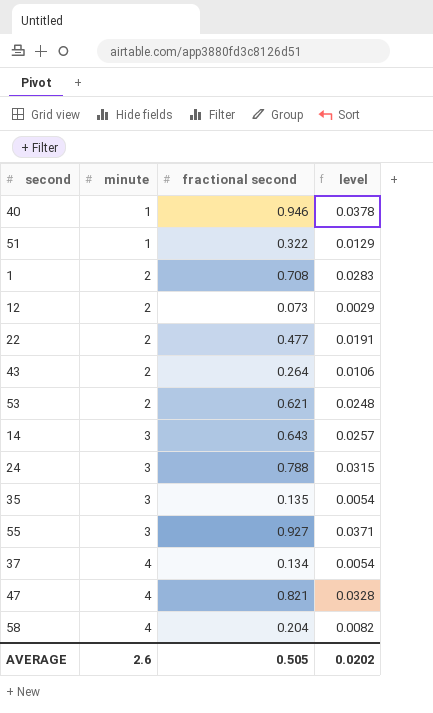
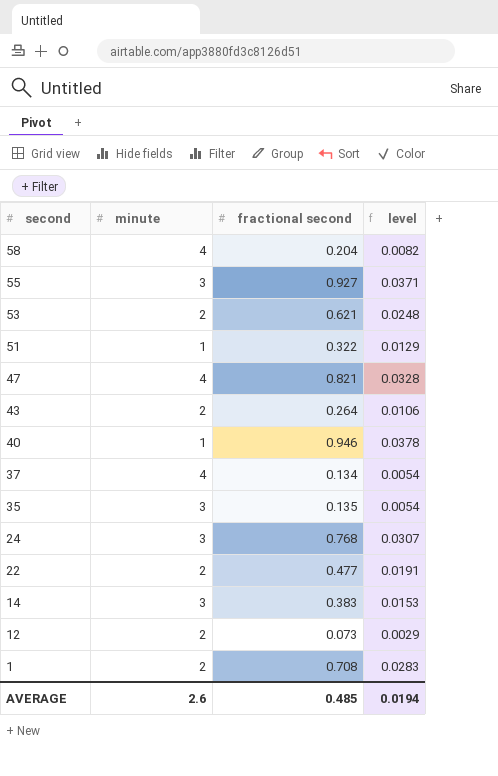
row order: minute ascending -> second descending
24 | fractional second: 0.788 -> 0.768
24 | level: 0.0315 -> 0.0307
14 | fractional second: 0.643 -> 0.383
14 | level: 0.0257 -> 0.0153
AVERAGE | fractional second: 0.505 -> 0.485
AVERAGE | level: 0.0202 -> 0.0194

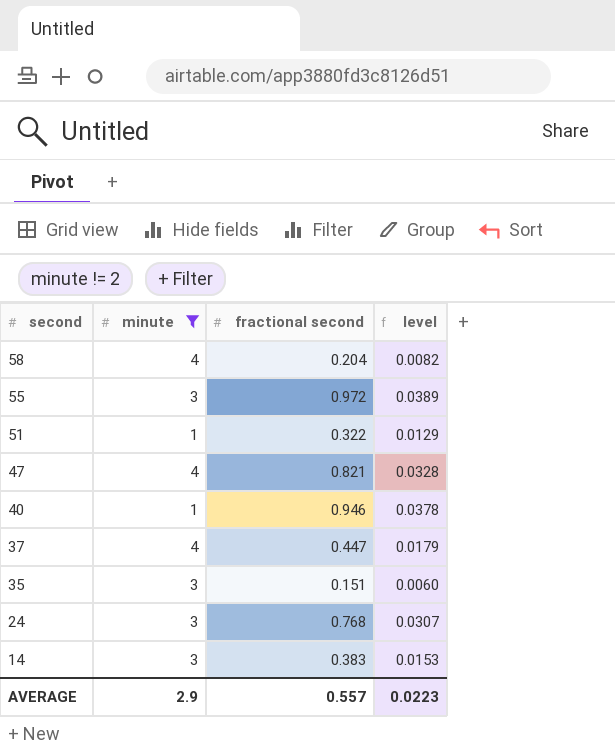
filter: none -> minute != 2
55 | fractional second: 0.927 -> 0.972
55 | level: 0.0371 -> 0.0389
37 | fractional second: 0.134 -> 0.447
37 | level: 0.0054 -> 0.0179
35 | fractional second: 0.135 -> 0.151
35 | level: 0.0054 -> 0.0060
AVERAGE | minute: 2.6 -> 2.9
AVERAGE | fractional second: 0.485 -> 0.557
AVERAGE | level: 0.0194 -> 0.0223

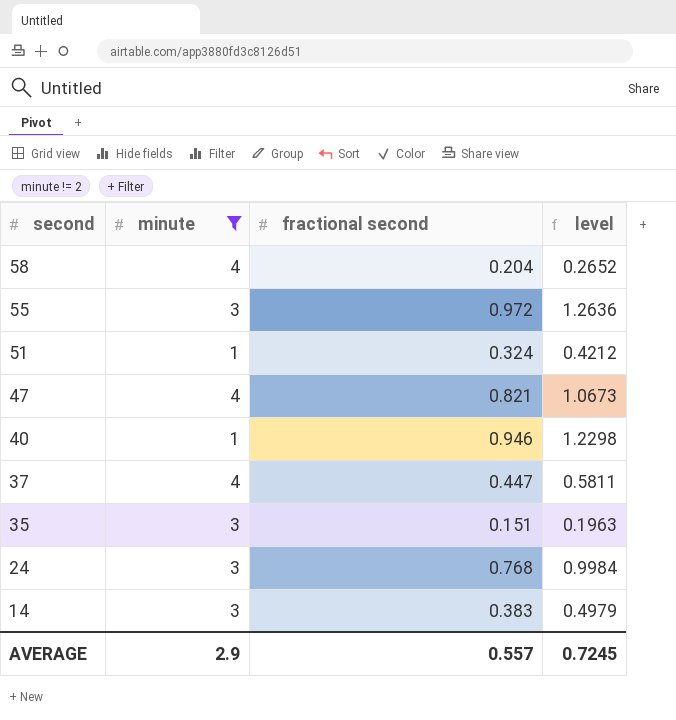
column level | formula: [fractional second] * 0.04 -> [fractional second] * 1.3
51 | fractional second: 0.322 -> 0.324
AVERAGE | level: 0.0223 -> 0.7245

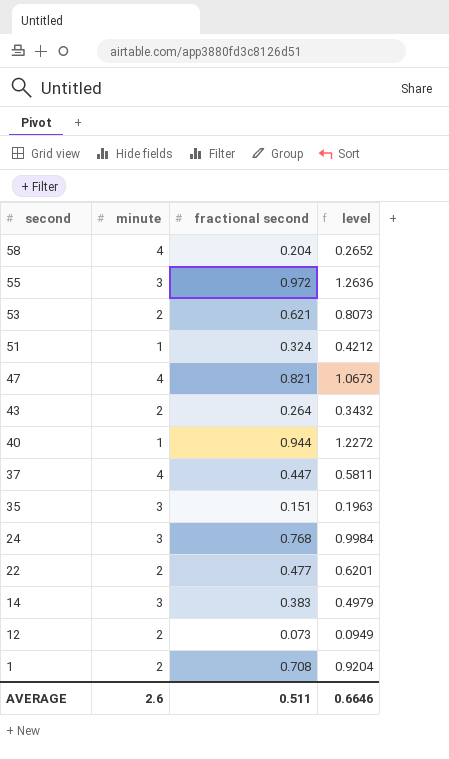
filter: minute != 2 -> none
40 | fractional second: 0.946 -> 0.944
40 | level: 1.2298 -> 1.2272
AVERAGE | minute: 2.9 -> 2.6
AVERAGE | fractional second: 0.557 -> 0.511
AVERAGE | level: 0.7245 -> 0.6646

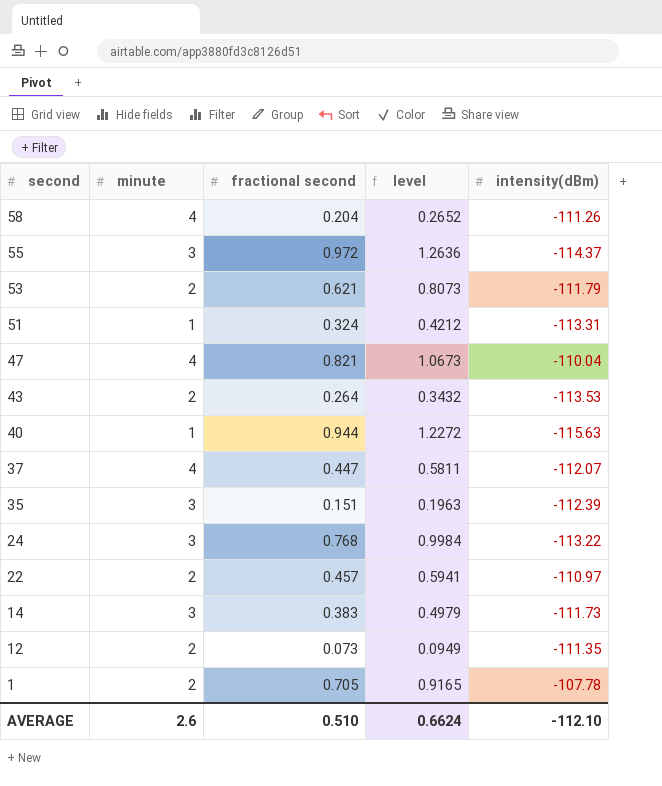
column intensity(dBm) | position: none -> 5
22 | fractional second: 0.477 -> 0.457
22 | level: 0.6201 -> 0.5941
1 | fractional second: 0.708 -> 0.705
1 | level: 0.9204 -> 0.9165
AVERAGE | fractional second: 0.511 -> 0.510
AVERAGE | level: 0.6646 -> 0.6624

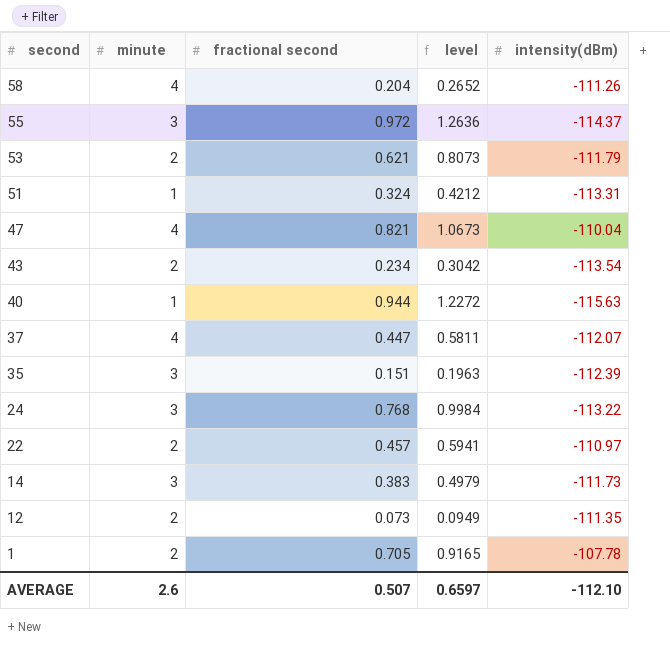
43 | fractional second: 0.264 -> 0.234
43 | level: 0.3432 -> 0.3042
43 | intensity(dBm): -113.53 -> -113.54
AVERAGE | fractional second: 0.510 -> 0.507
AVERAGE | level: 0.6624 -> 0.6597

